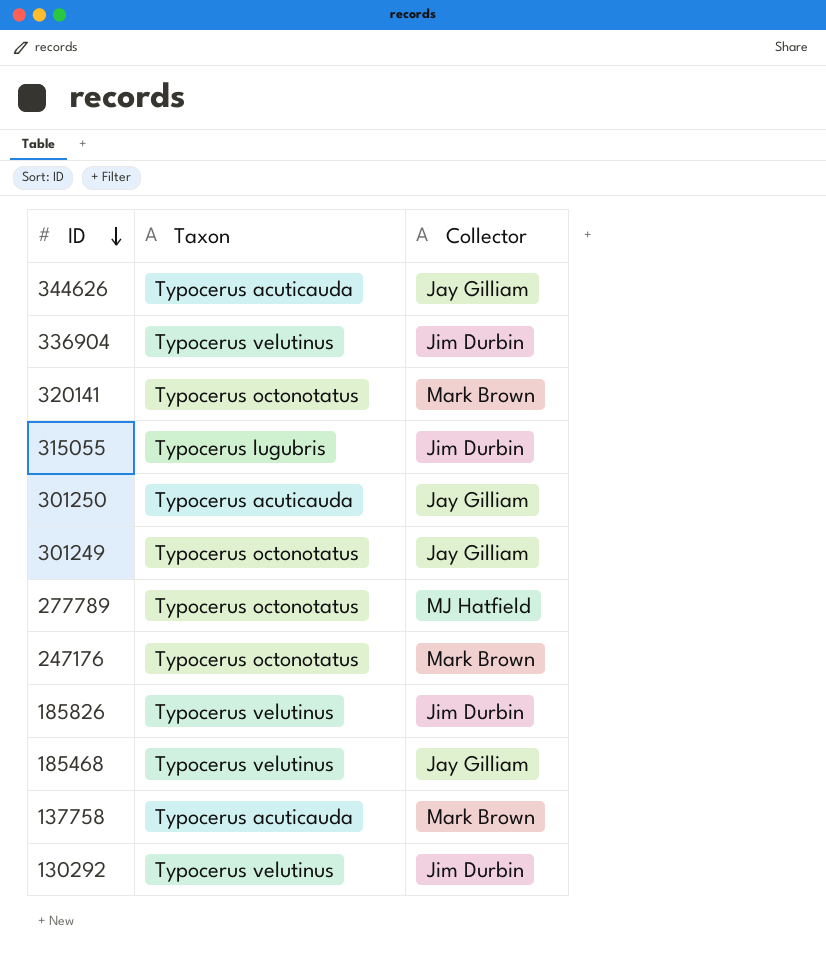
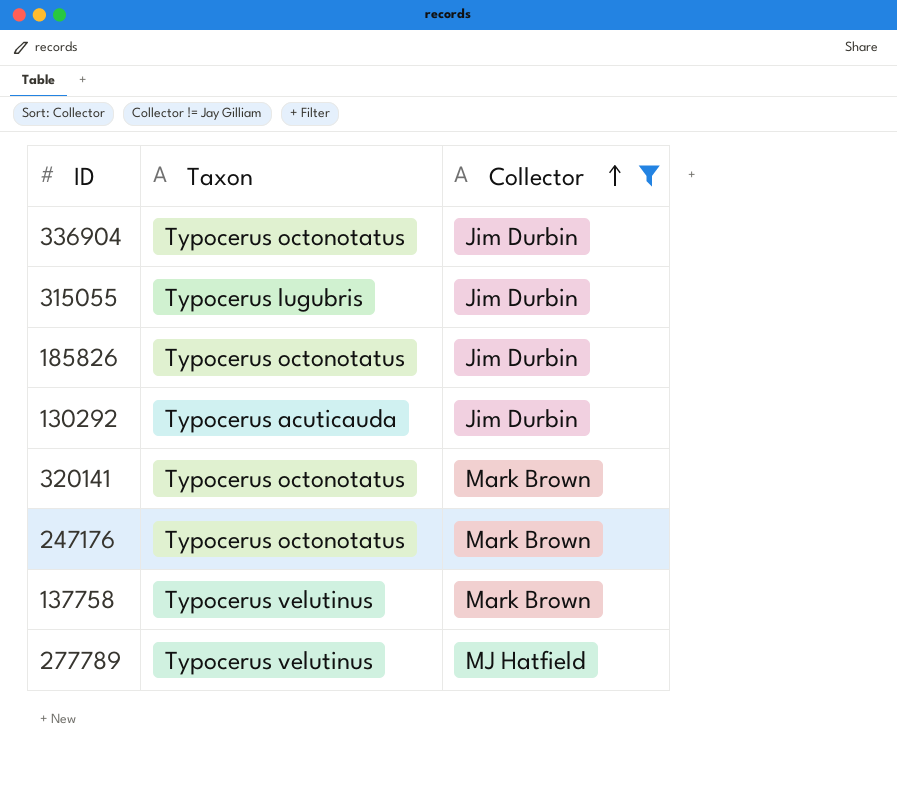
filter: none -> Collector != Jay Gilliam
row order: ID descending -> Collector ascending
336904 | Taxon: Typocerus velutinus -> Typocerus octonotatus
185826 | Taxon: Typocerus velutinus -> Typocerus octonotatus
130292 | Taxon: Typocerus velutinus -> Typocerus acuticauda
137758 | Taxon: Typocerus acuticauda -> Typocerus velutinus
277789 | Taxon: Typocerus octonotatus -> Typocerus velutinus

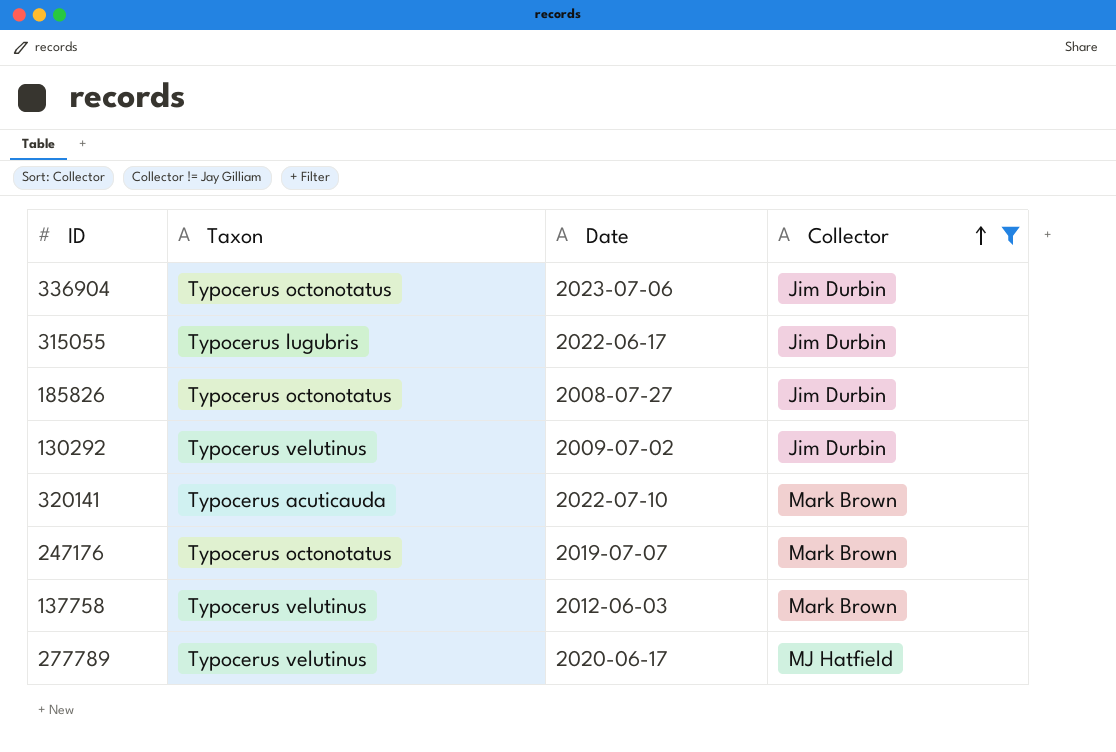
column Date | position: none -> 3
130292 | Taxon: Typocerus acuticauda -> Typocerus velutinus
320141 | Taxon: Typocerus octonotatus -> Typocerus acuticauda

